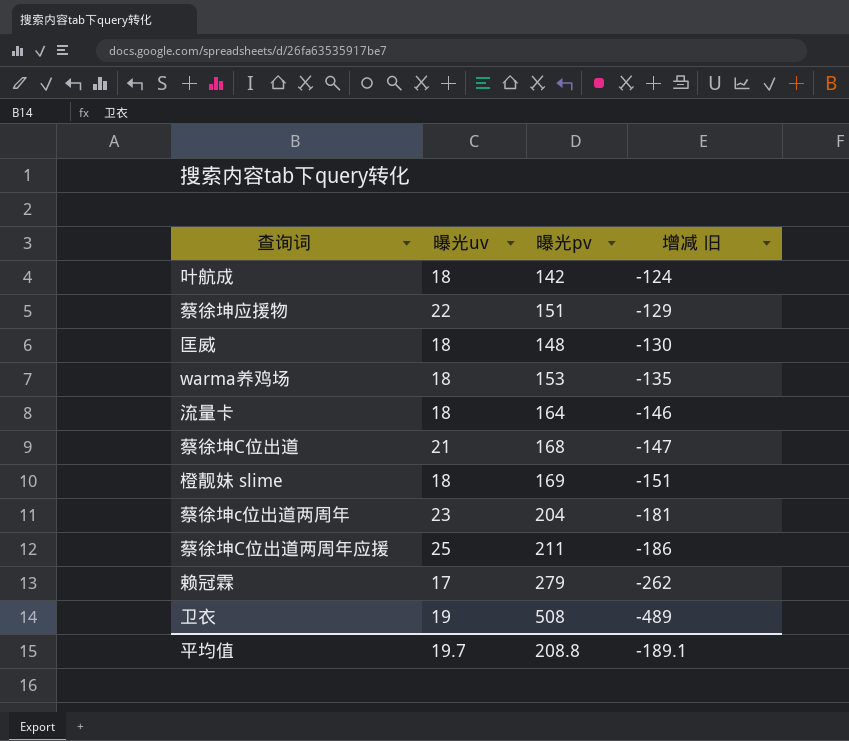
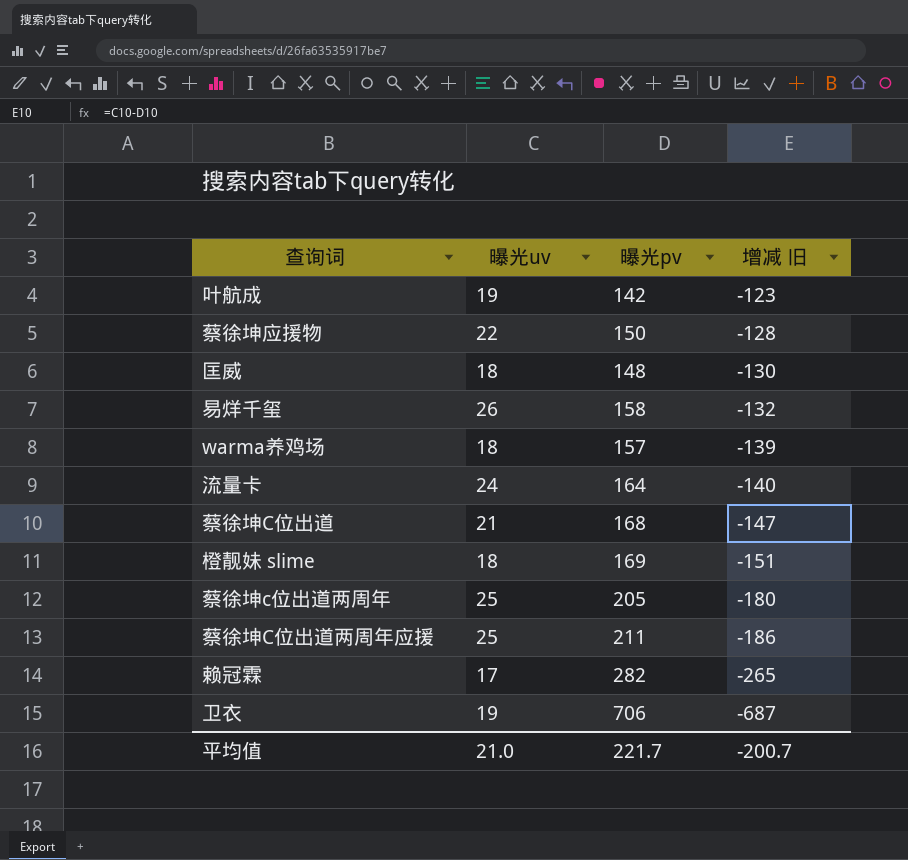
叶航成 | 曝光uv: 18 -> 19
叶航成 | 增减 旧: -124 -> -123
蔡徐坤应援物 | 曝光pv: 151 -> 150
蔡徐坤应援物 | 增减 旧: -129 -> -128
row 易烊千玺: none -> 26 | 158 | -132
warma养鸡场 | 曝光pv: 153 -> 157
warma养鸡场 | 增减 旧: -135 -> -139
流量卡 | 曝光uv: 18 -> 24
流量卡 | 增减 旧: -146 -> -140
蔡徐坤c位出道两周年 | 曝光uv: 23 -> 25
蔡徐坤c位出道两周年 | 曝光pv: 204 -> 205
蔡徐坤c位出道两周年 | 增减 旧: -181 -> -180
赖冠霖 | 曝光pv: 279 -> 282
赖冠霖 | 增减 旧: -262 -> -265
卫衣 | 曝光pv: 508 -> 706
卫衣 | 增减 旧: -489 -> -687
平均值 | 曝光uv: 19.7 -> 21.0
平均值 | 曝光pv: 208.8 -> 221.7
平均值 | 增减 旧: -189.1 -> -200.7

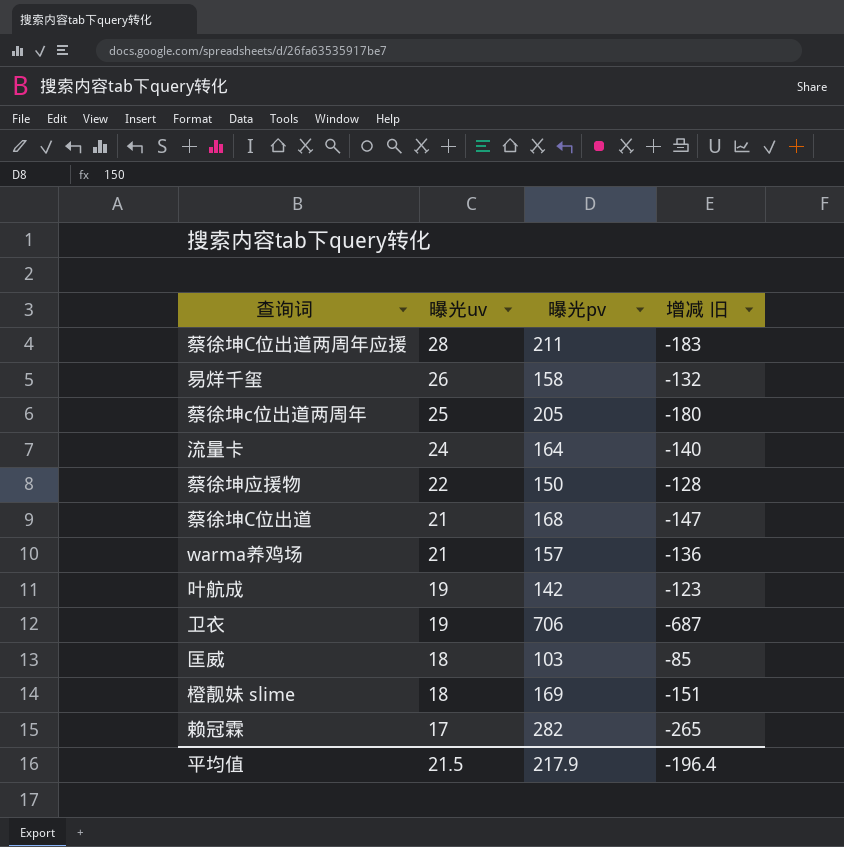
row order: 增减 旧 descending -> 曝光uv descending
蔡徐坤C位出道两周年应援 | 曝光uv: 25 -> 28
蔡徐坤C位出道两周年应援 | 增减 旧: -186 -> -183
warma养鸡场 | 曝光uv: 18 -> 21
warma养鸡场 | 增减 旧: -139 -> -136
匡威 | 曝光pv: 148 -> 103
匡威 | 增减 旧: -130 -> -85
平均值 | 曝光uv: 21.0 -> 21.5
平均值 | 曝光pv: 221.7 -> 217.9
平均值 | 增减 旧: -200.7 -> -196.4

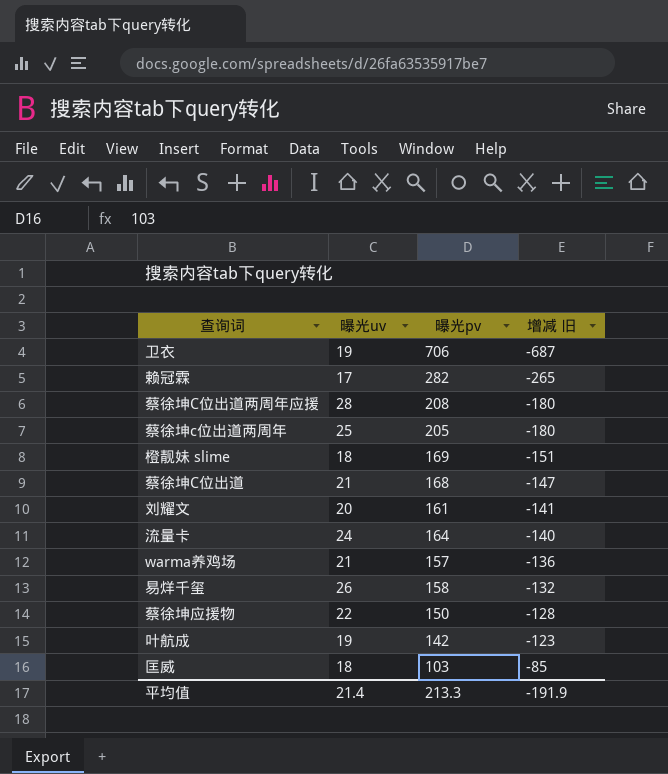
row order: 曝光uv descending -> 增减 旧 ascending
蔡徐坤C位出道两周年应援 | 曝光pv: 211 -> 208
蔡徐坤C位出道两周年应援 | 增减 旧: -183 -> -180
row 刘耀文: none -> 20 | 161 | -141
平均值 | 曝光uv: 21.5 -> 21.4
平均值 | 曝光pv: 217.9 -> 213.3
平均值 | 增减 旧: -196.4 -> -191.9

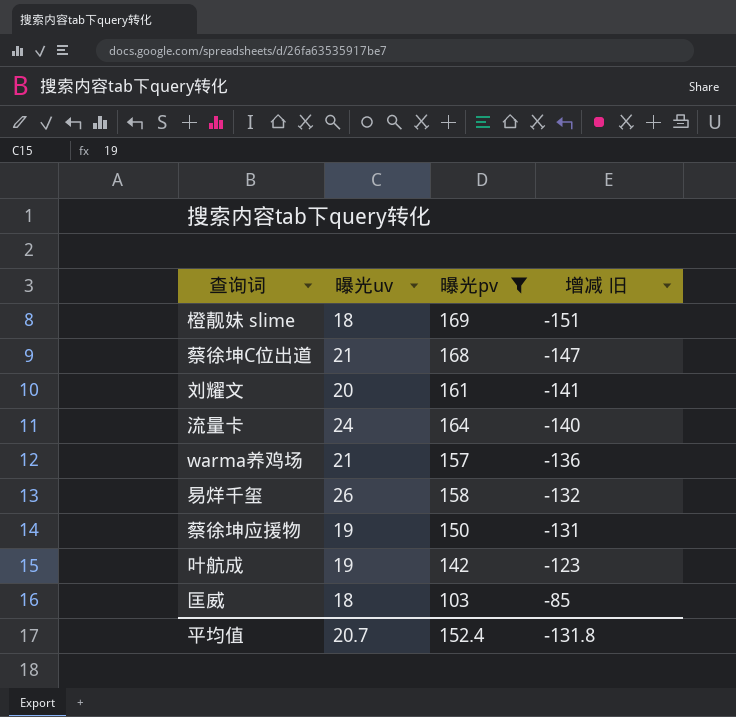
filter: none -> 曝光pv <= 169
蔡徐坤应援物 | 曝光uv: 22 -> 19
蔡徐坤应援物 | 增减 旧: -128 -> -131
平均值 | 曝光uv: 21.4 -> 20.7
平均值 | 曝光pv: 213.3 -> 152.4
平均值 | 增减 旧: -191.9 -> -131.8

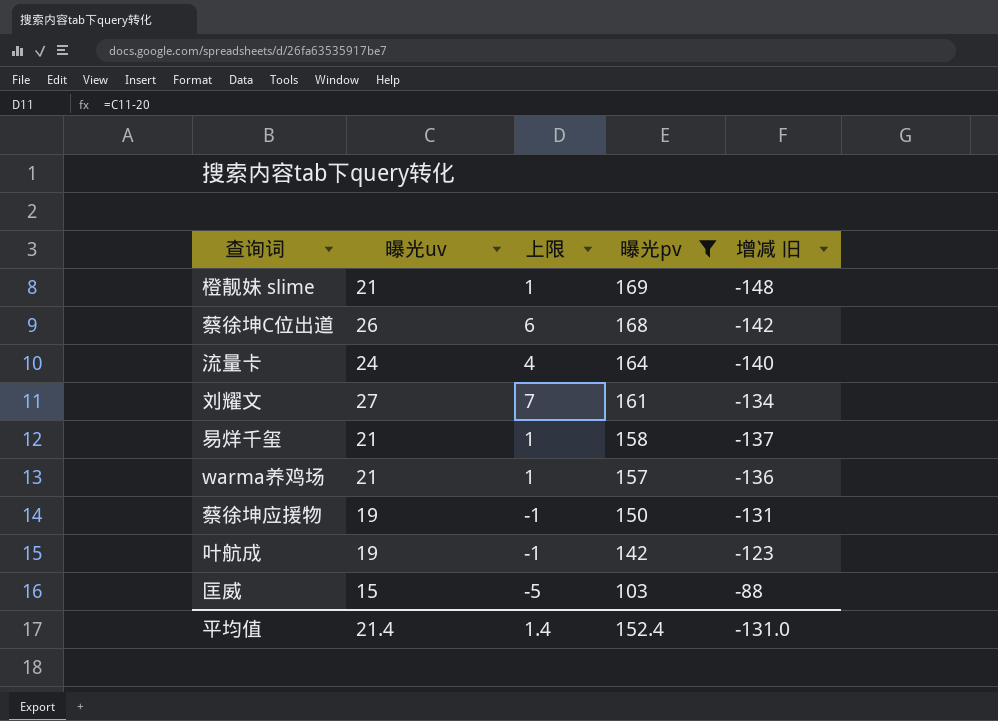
row order: 增减 旧 ascending -> 曝光pv descending
column 上限 | formula: none -> [曝光uv] - 20
橙靓妹 slime | 曝光uv: 18 -> 21
橙靓妹 slime | 增减 旧: -151 -> -148
蔡徐坤C位出道 | 曝光uv: 21 -> 26
蔡徐坤C位出道 | 增减 旧: -147 -> -142
刘耀文 | 曝光uv: 20 -> 27
刘耀文 | 增减 旧: -141 -> -134
易烊千玺 | 曝光uv: 26 -> 21
易烊千玺 | 增减 旧: -132 -> -137
匡威 | 曝光uv: 18 -> 15
匡威 | 增减 旧: -85 -> -88
平均值 | 曝光uv: 20.7 -> 21.4
平均值 | 增减 旧: -131.8 -> -131.0

